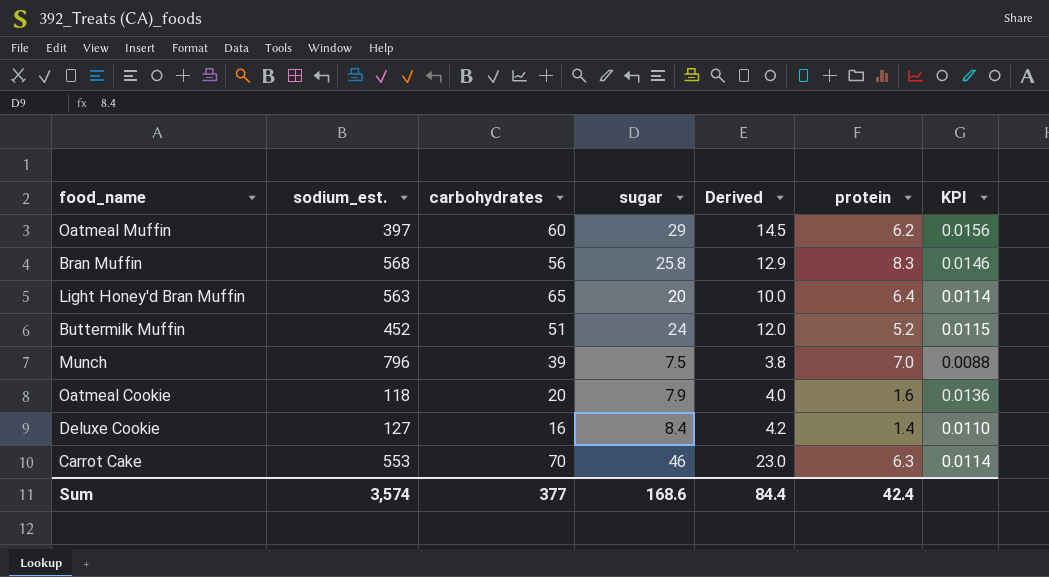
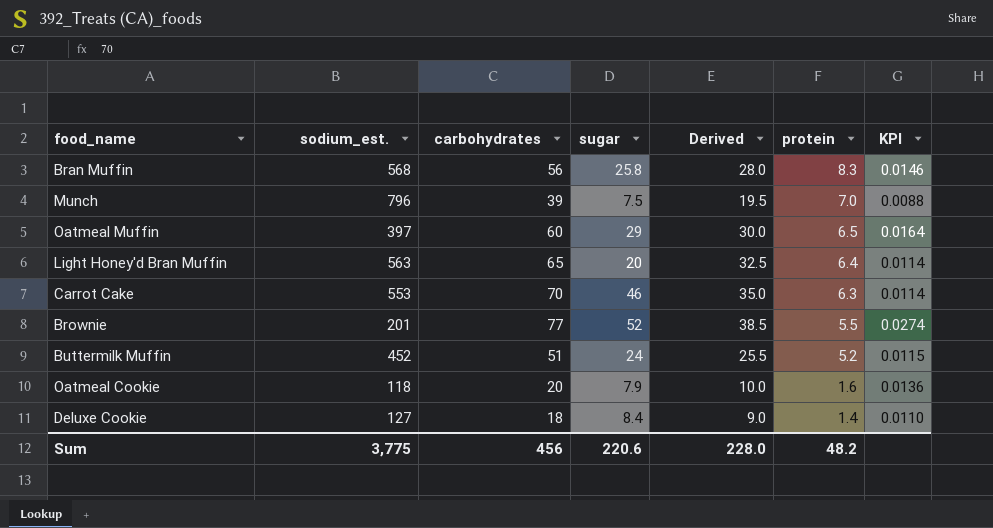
row order: none -> protein descending
column Derived | formula: [sugar] * 0.5 -> [carbohydrates] * 0.5
Oatmeal Muffin | protein: 6.2 -> 6.5
Oatmeal Muffin | KPI: 0.0156 -> 0.0164
row Brownie: none -> 201 | 77 | 52 | 38.5 | 5.5 | 0.0274
Deluxe Cookie | carbohydrates: 16 -> 18
Sum | sodium_est.: 3,574 -> 3,775
Sum | carbohydrates: 377 -> 456
Sum | sugar: 168.6 -> 220.6
Sum | Derived: 84.4 -> 228.0
Sum | protein: 42.4 -> 48.2

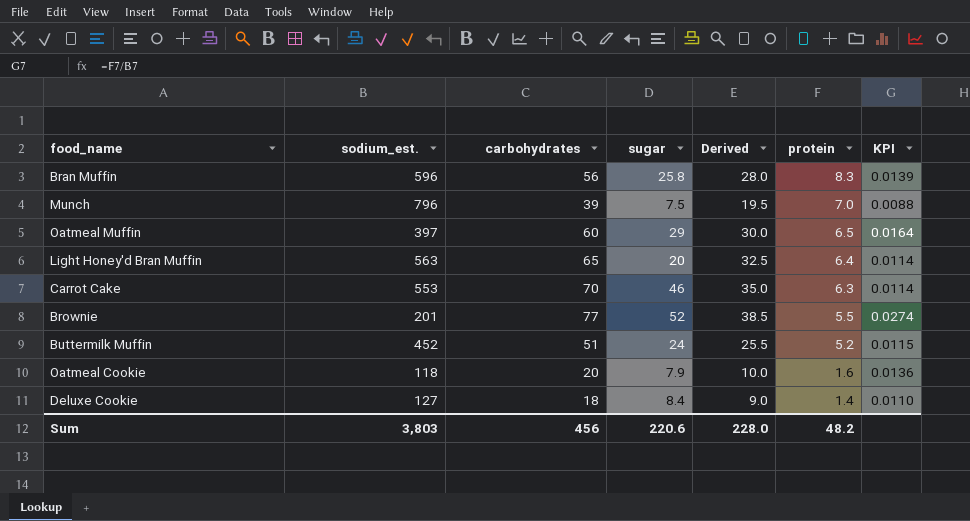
Bran Muffin | sodium_est.: 568 -> 596
Bran Muffin | KPI: 0.0146 -> 0.0139
Sum | sodium_est.: 3,775 -> 3,803

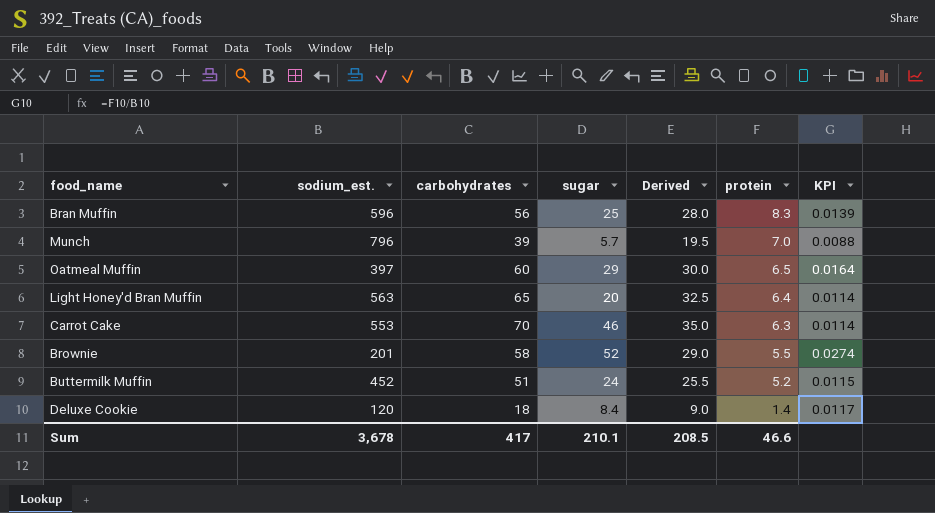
row Oatmeal Cookie: 118 | 20 | 7.9 | 10.0 | 1.6 | 0.0136 -> none
Bran Muffin | sugar: 25.8 -> 25
Munch | sugar: 7.5 -> 5.7
Brownie | carbohydrates: 77 -> 58
Brownie | Derived: 38.5 -> 29.0
Deluxe Cookie | sodium_est.: 127 -> 120
Deluxe Cookie | KPI: 0.0110 -> 0.0117
Sum | sodium_est.: 3,803 -> 3,678
Sum | carbohydrates: 456 -> 417
Sum | sugar: 220.6 -> 210.1
Sum | Derived: 228.0 -> 208.5
Sum | protein: 48.2 -> 46.6

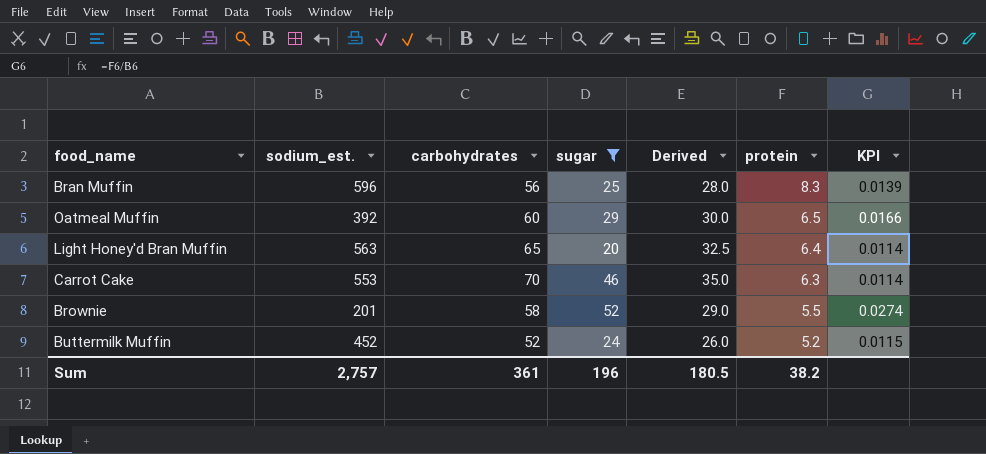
filter: none -> sugar >= 20
Oatmeal Muffin | sodium_est.: 397 -> 392
Oatmeal Muffin | KPI: 0.0164 -> 0.0166
Buttermilk Muffin | carbohydrates: 51 -> 52
Buttermilk Muffin | Derived: 25.5 -> 26.0
Sum | sodium_est.: 3,678 -> 2,757
Sum | carbohydrates: 417 -> 361
Sum | sugar: 210.1 -> 196
Sum | Derived: 208.5 -> 180.5
Sum | protein: 46.6 -> 38.2

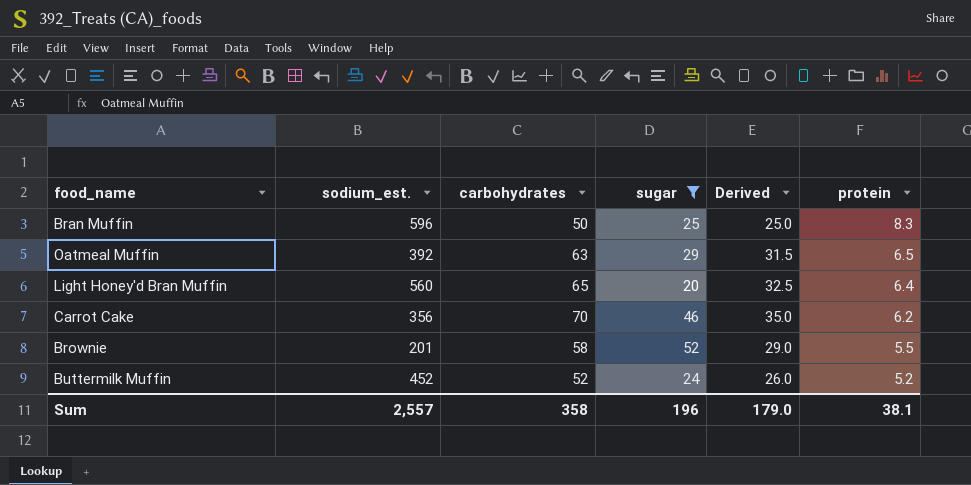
column KPI | formula: [protein] / [sodium_est.] -> none
Bran Muffin | carbohydrates: 56 -> 50
Bran Muffin | Derived: 28.0 -> 25.0
Oatmeal Muffin | carbohydrates: 60 -> 63
Oatmeal Muffin | Derived: 30.0 -> 31.5
Light Honey'd Bran Muffin | sodium_est.: 563 -> 560
Carrot Cake | sodium_est.: 553 -> 356
Carrot Cake | protein: 6.3 -> 6.2
Sum | sodium_est.: 2,757 -> 2,557
Sum | carbohydrates: 361 -> 358
Sum | Derived: 180.5 -> 179.0
Sum | protein: 38.2 -> 38.1

